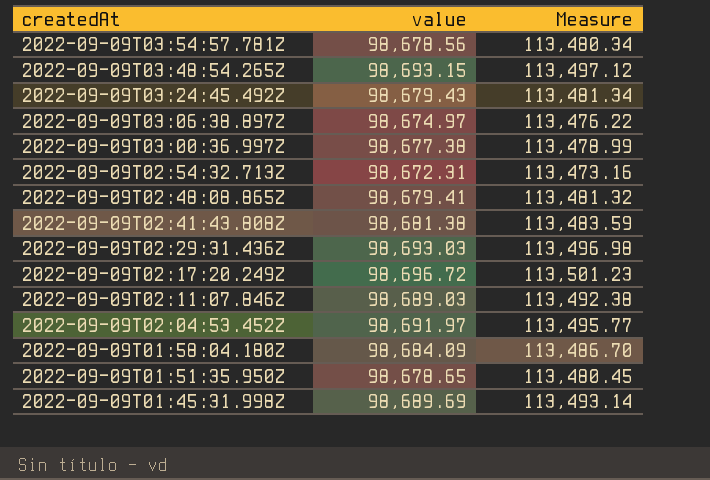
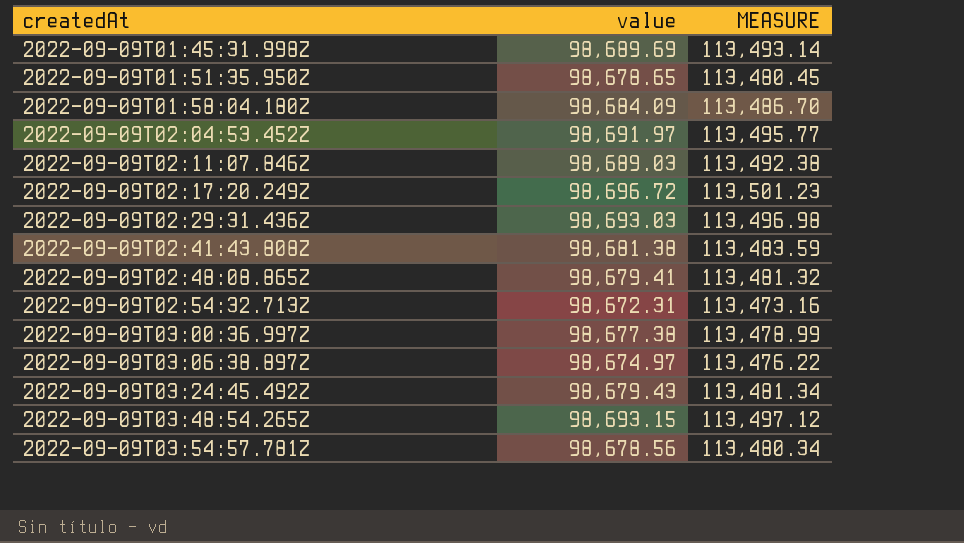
row order: createdAt descending -> createdAt ascending
column name: Measure -> MEASURE

